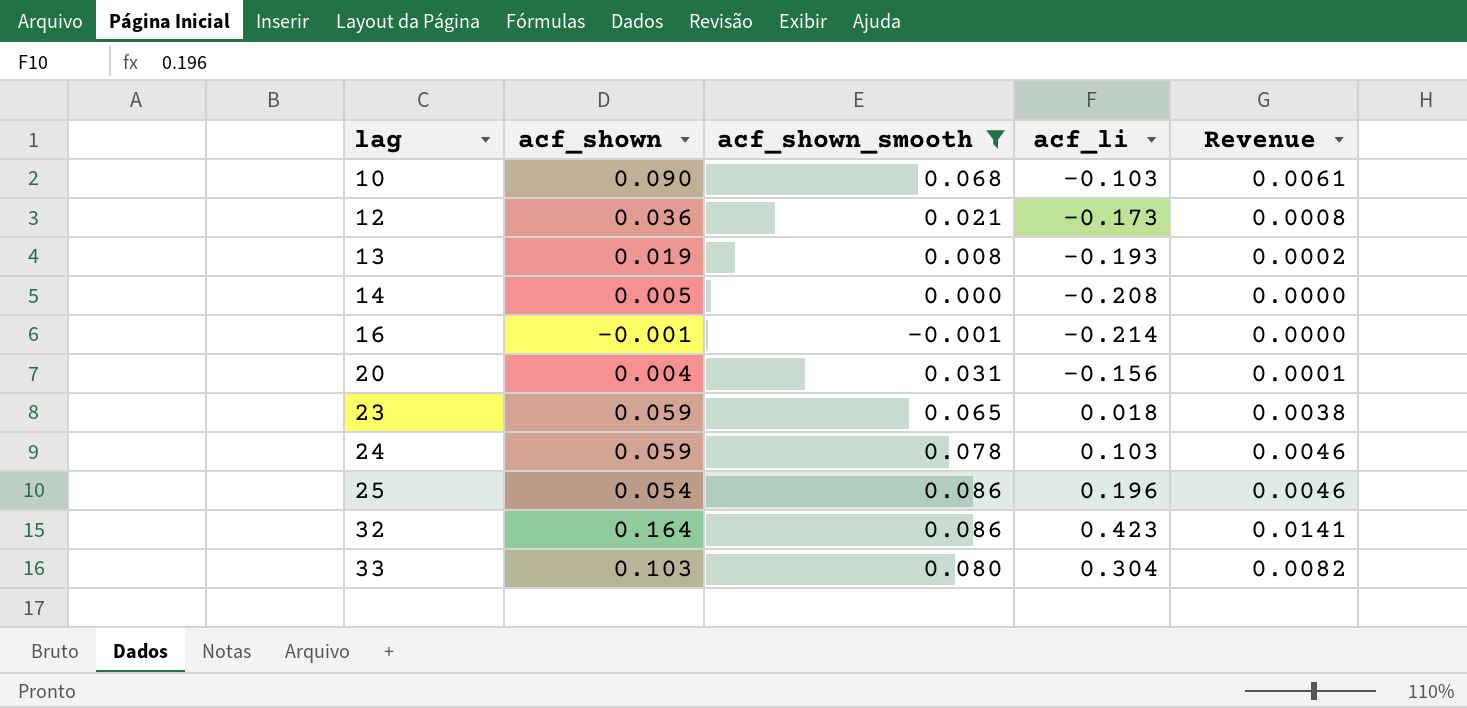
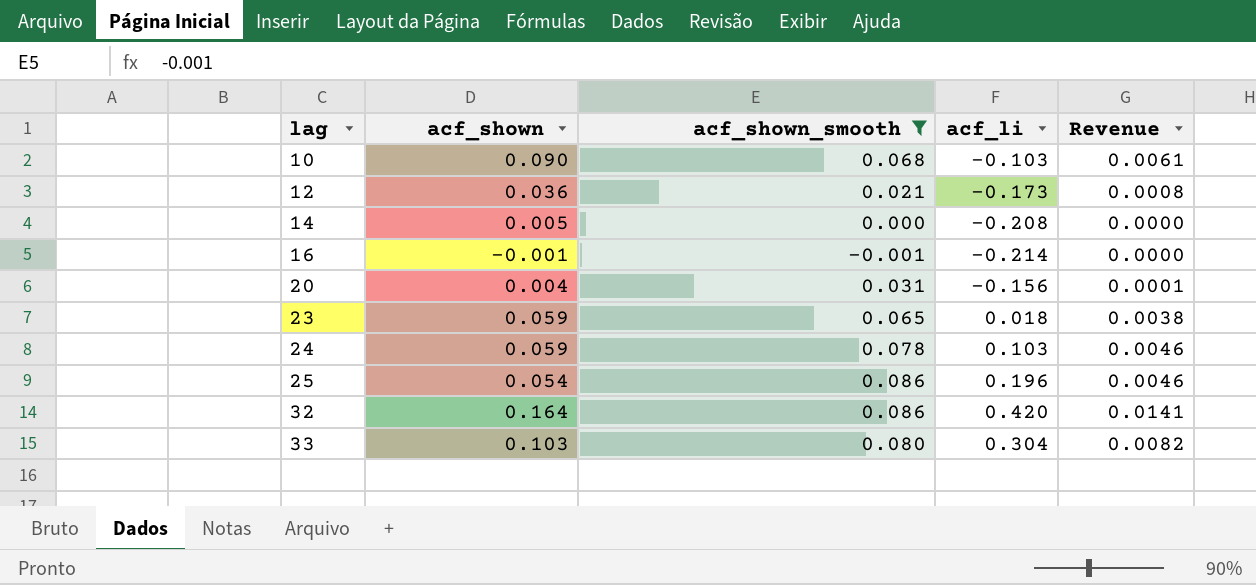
row 13: 0.019 | 0.008 | -0.193 | 0.0002 -> none
32 | acf_li: 0.423 -> 0.420

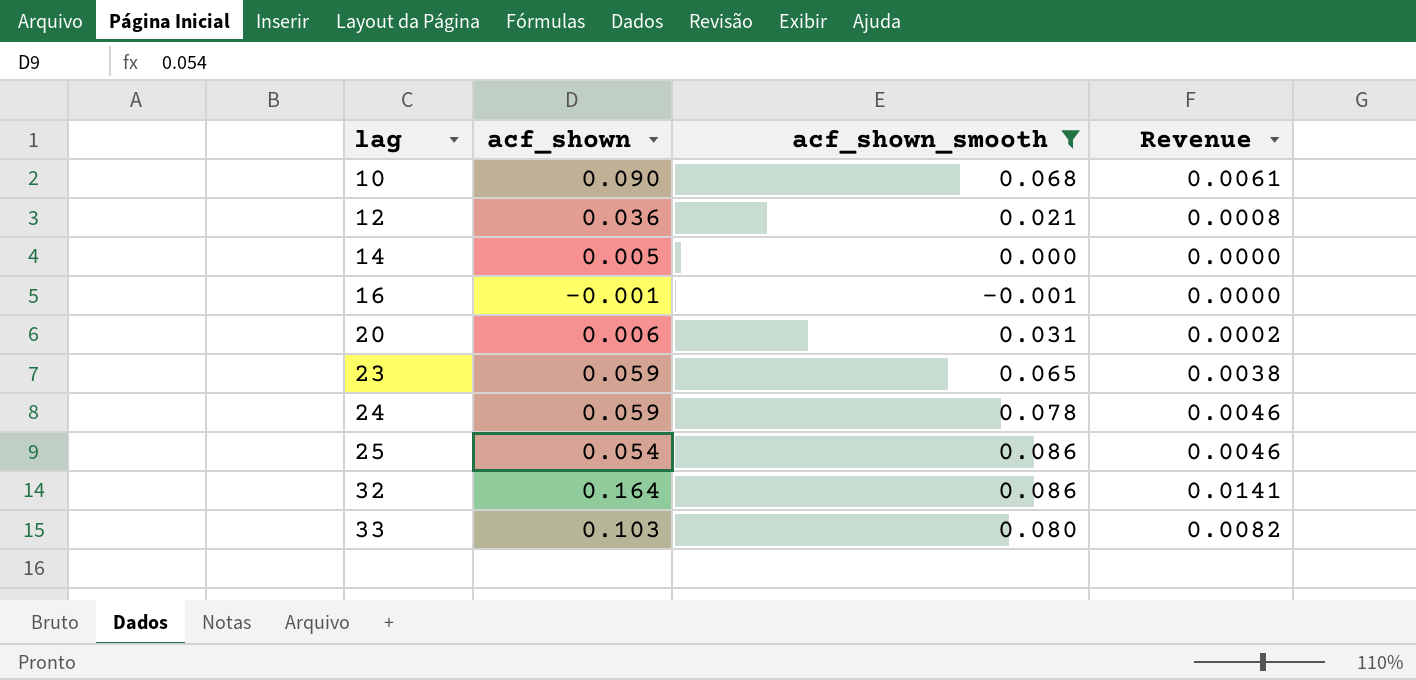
column acf_li | position: 4 -> none
20 | acf_shown: 0.004 -> 0.006
20 | Revenue: 0.0001 -> 0.0002

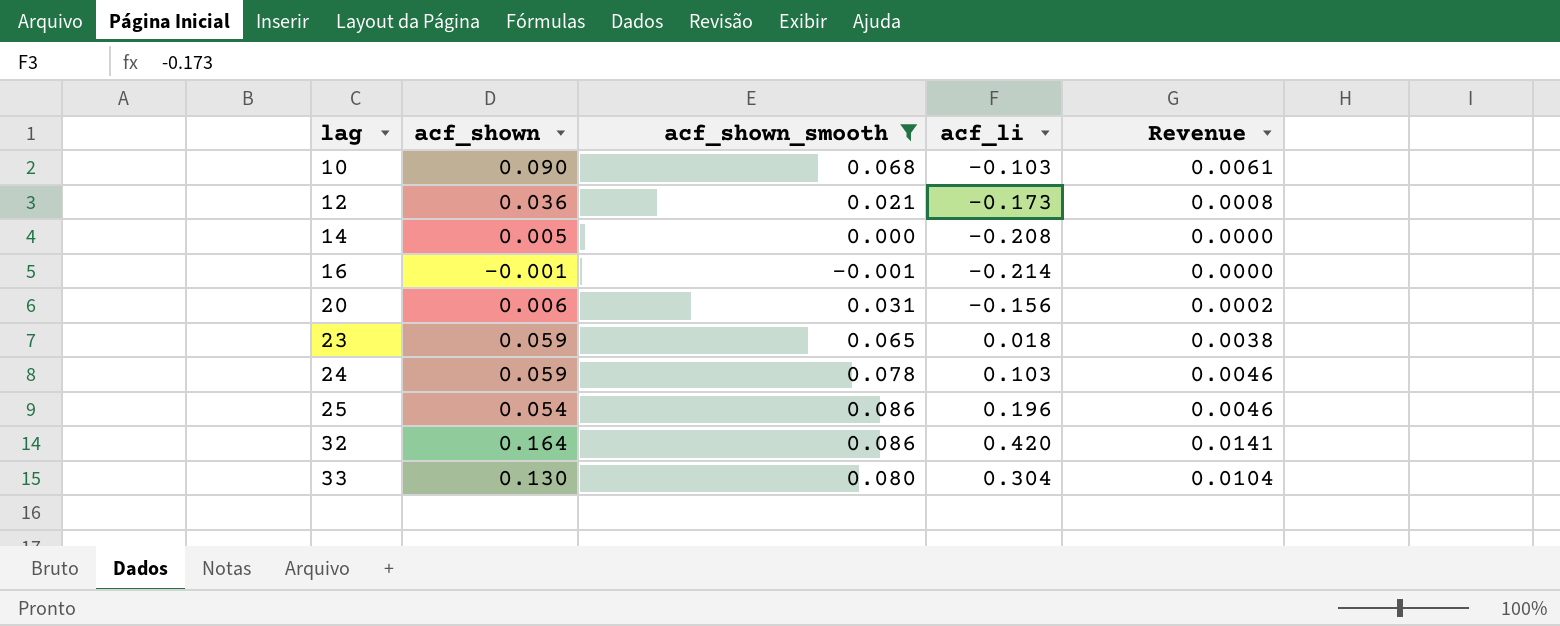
column acf_li | position: none -> 4
33 | acf_shown: 0.103 -> 0.130
33 | Revenue: 0.0082 -> 0.0104

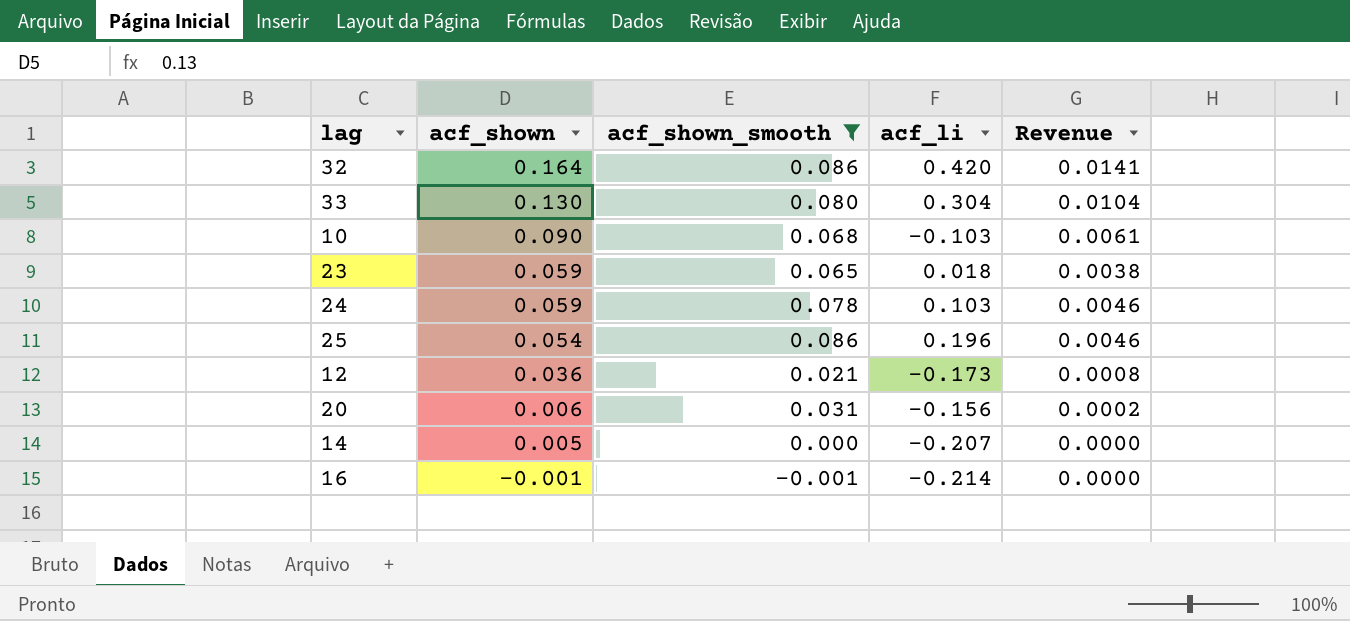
row order: lag ascending -> acf_shown descending
14 | acf_li: -0.208 -> -0.207

